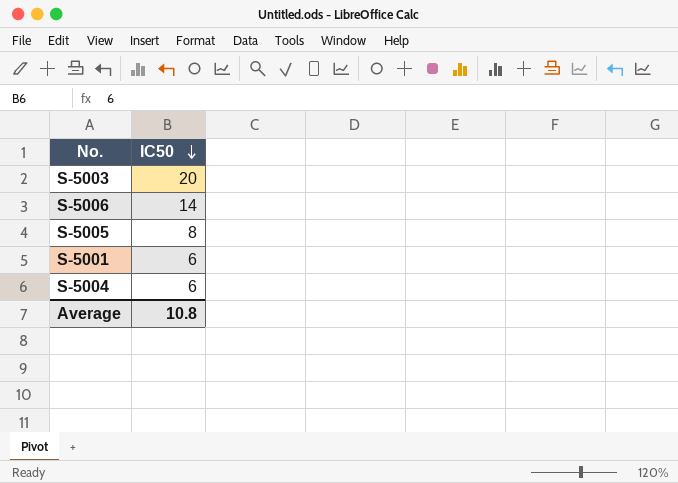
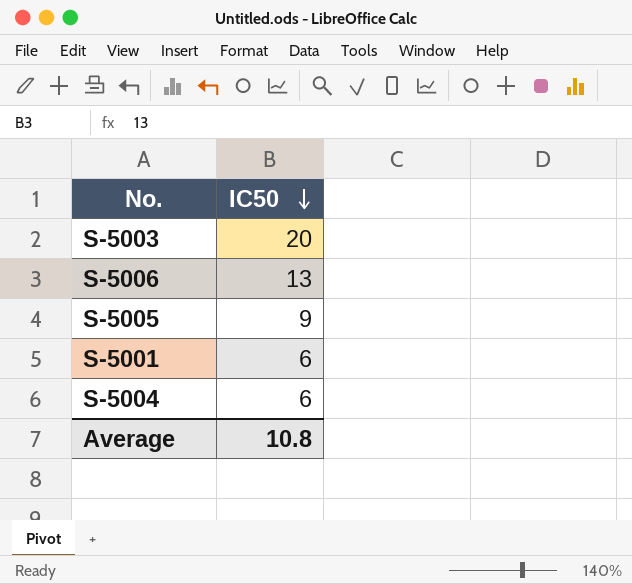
S-5006 | IC50: 14 -> 13
S-5005 | IC50: 8 -> 9

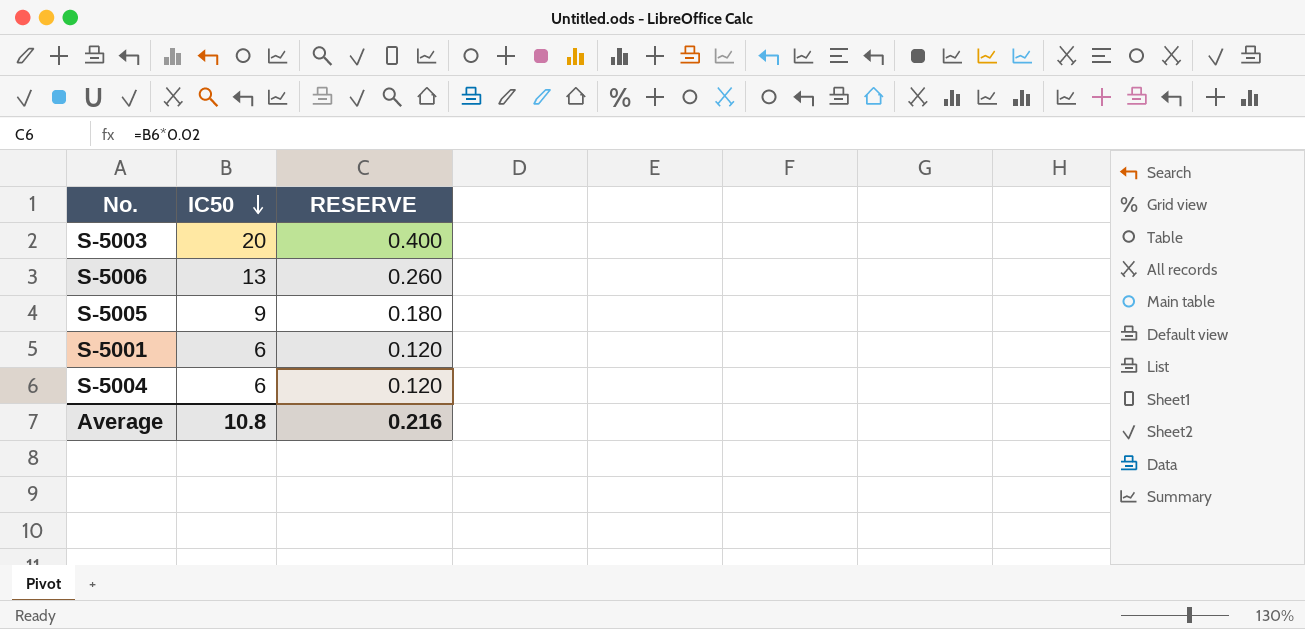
column RESERVE | formula: none -> [IC50] * 0.02

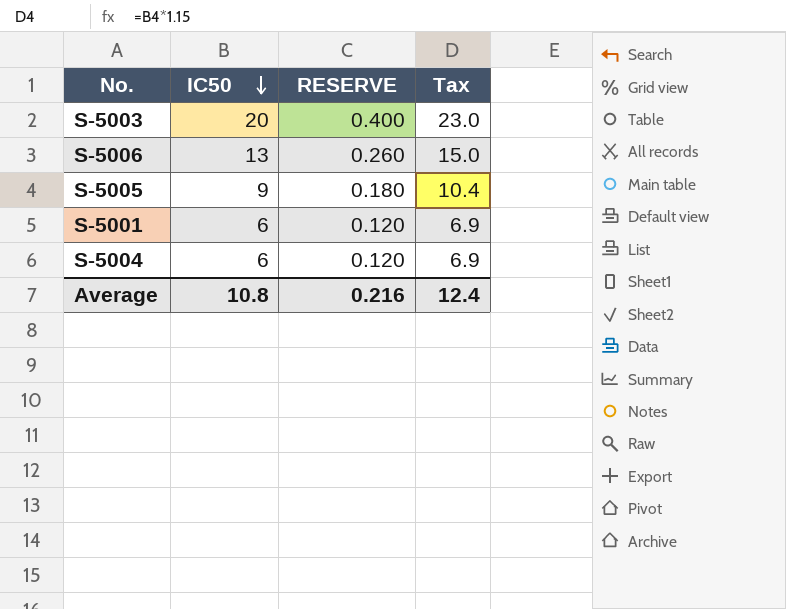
column Tax | formula: none -> [IC50] * 1.15

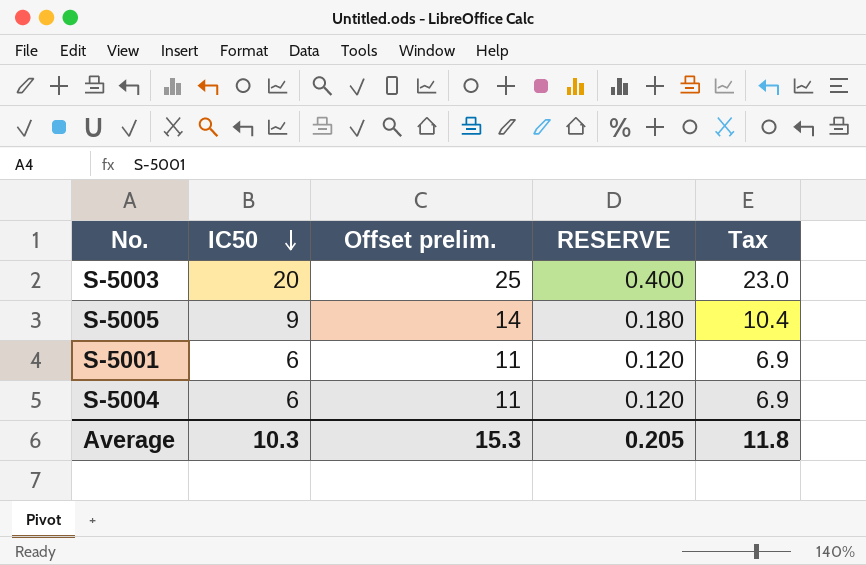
column Offset prelim. | formula: none -> [IC50] + 5
row S-5006: 13 | 0.260 | 15.0 -> none
Average | IC50: 10.8 -> 10.3
Average | RESERVE: 0.216 -> 0.205
Average | Tax: 12.4 -> 11.8

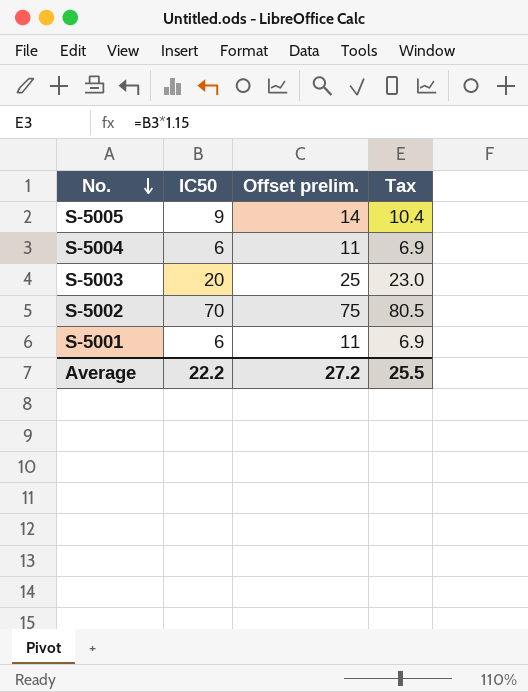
row order: IC50 descending -> No. descending
column RESERVE | formula: [IC50] * 0.02 -> none
row S-5002: none -> 70 | 75 | 80.5
Average | IC50: 10.3 -> 22.2
Average | Offset prelim.: 15.3 -> 27.2
Average | Tax: 11.8 -> 25.5

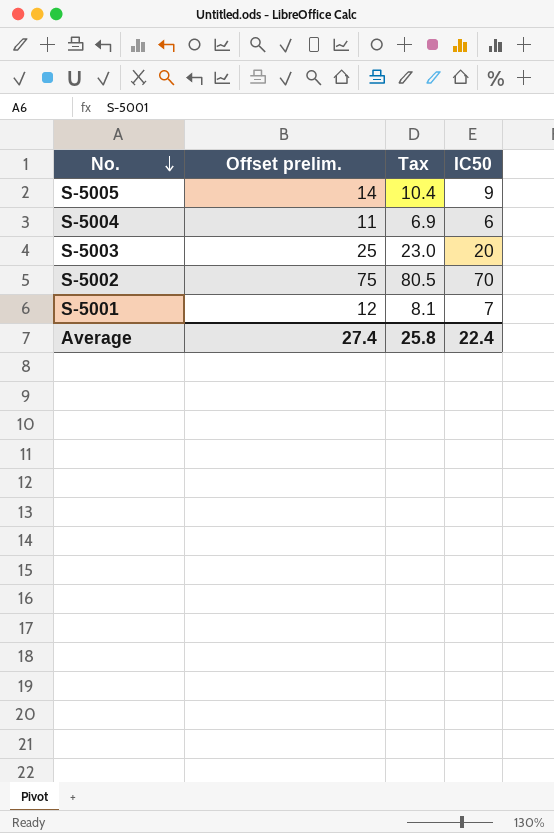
column IC50 | position: 2 -> 4
S-5001 | Offset prelim.: 11 -> 12
S-5001 | Tax: 6.9 -> 8.1
S-5001 | IC50: 6 -> 7
Average | Offset prelim.: 27.2 -> 27.4
Average | Tax: 25.5 -> 25.8
Average | IC50: 22.2 -> 22.4

